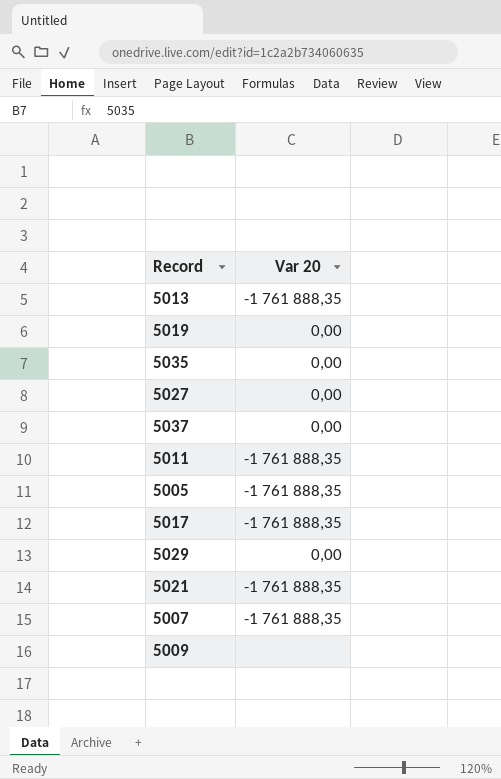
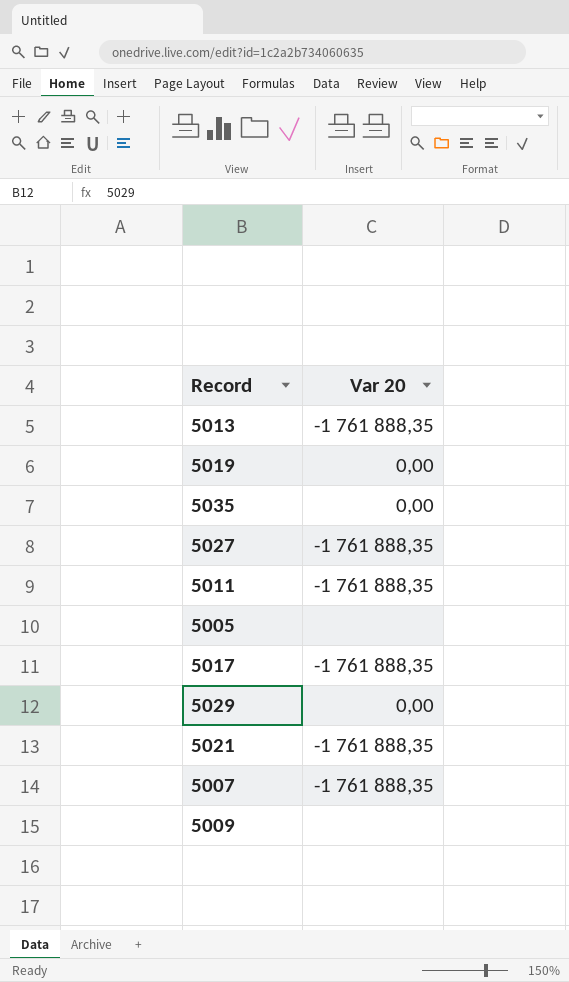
row 5037: 0,00 -> none
5027 | Var 20: 0,00 -> -1 761 888,35
5005 | Var 20: -1 761 888,35 -> none

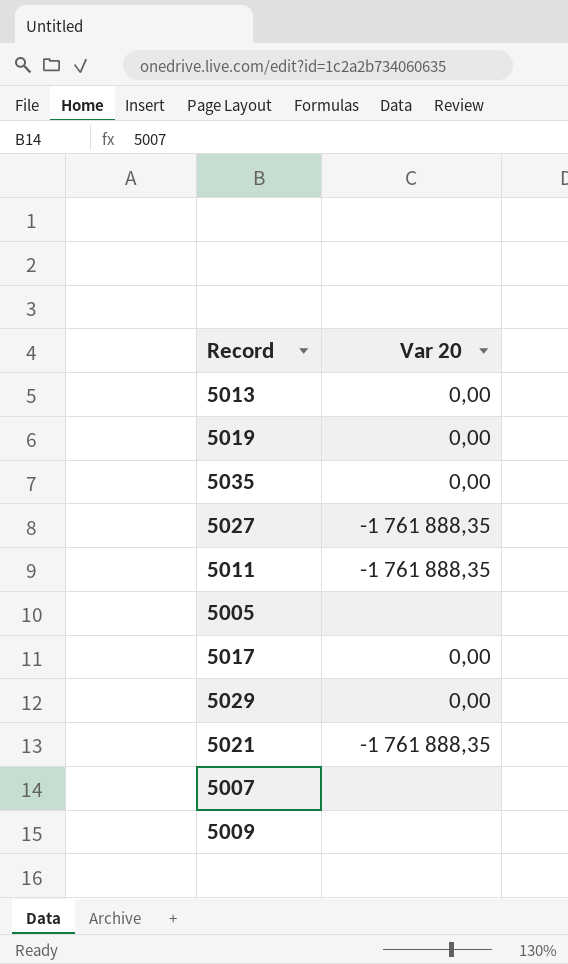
5013 | Var 20: -1 761 888,35 -> 0,00
5017 | Var 20: -1 761 888,35 -> 0,00
5007 | Var 20: -1 761 888,35 -> none

